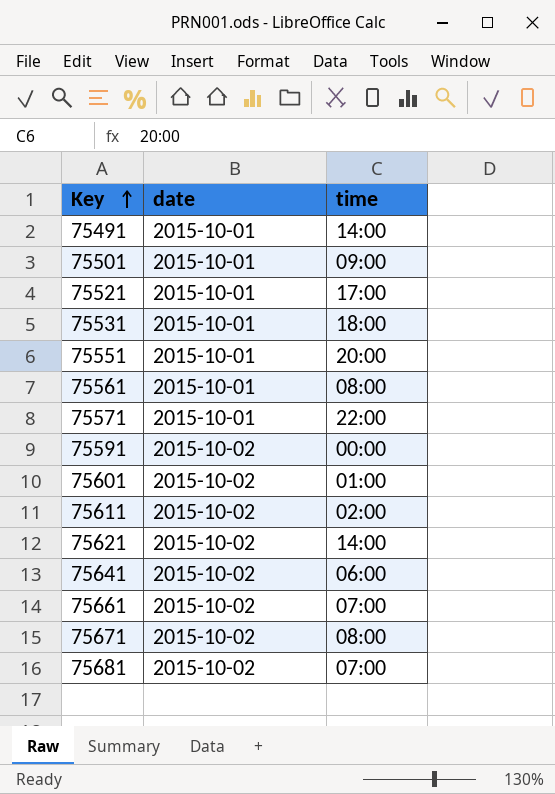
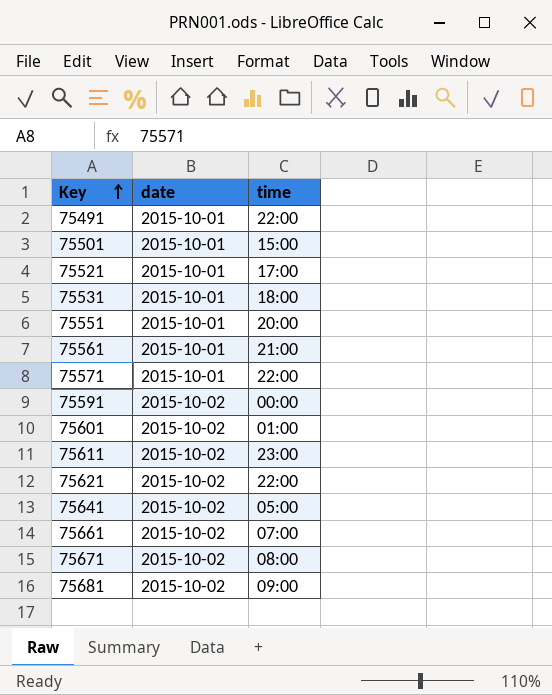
75491 | time: 14:00 -> 22:00
75501 | time: 09:00 -> 15:00
75561 | time: 08:00 -> 21:00
75611 | time: 02:00 -> 23:00
75621 | time: 14:00 -> 22:00
75641 | time: 06:00 -> 05:00
75681 | time: 07:00 -> 09:00

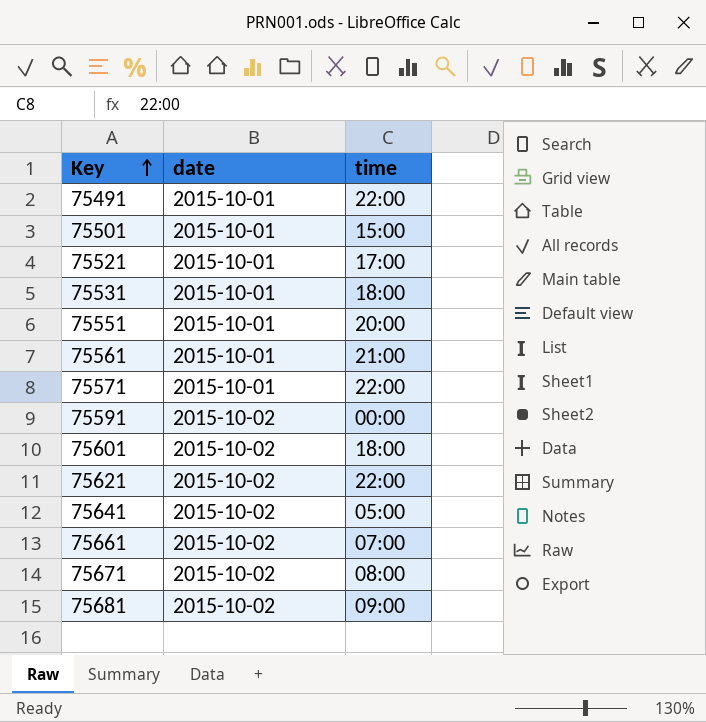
row 75611: 2015-10-02 | 23:00 -> none
75601 | time: 01:00 -> 18:00

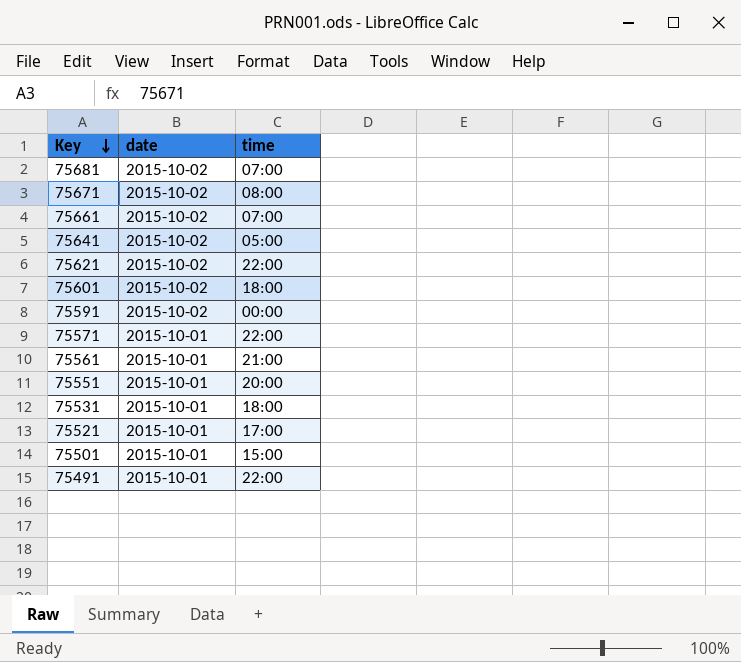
row order: Key ascending -> Key descending
75681 | time: 09:00 -> 07:00

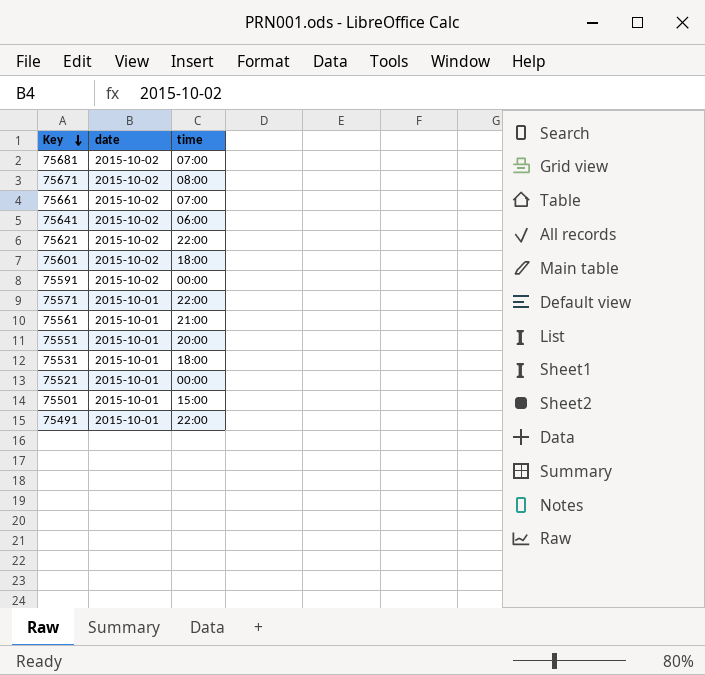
75641 | time: 05:00 -> 06:00
75521 | time: 17:00 -> 00:00

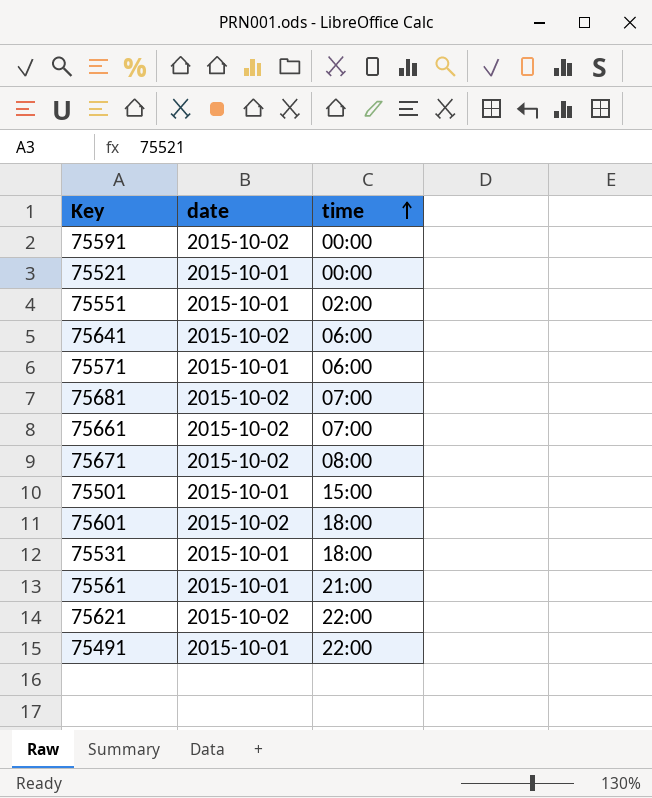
row order: Key descending -> time ascending
75551 | time: 20:00 -> 02:00
75571 | time: 22:00 -> 06:00

